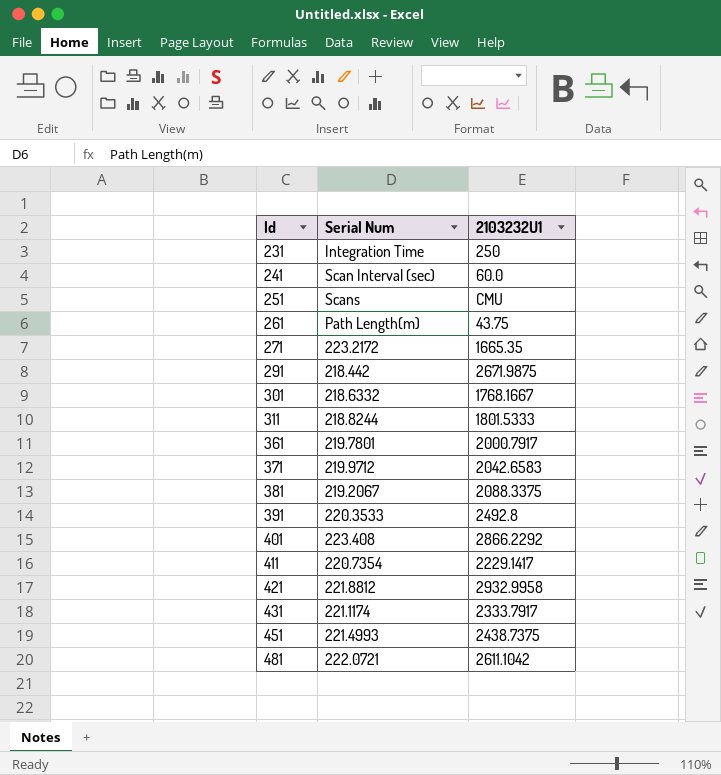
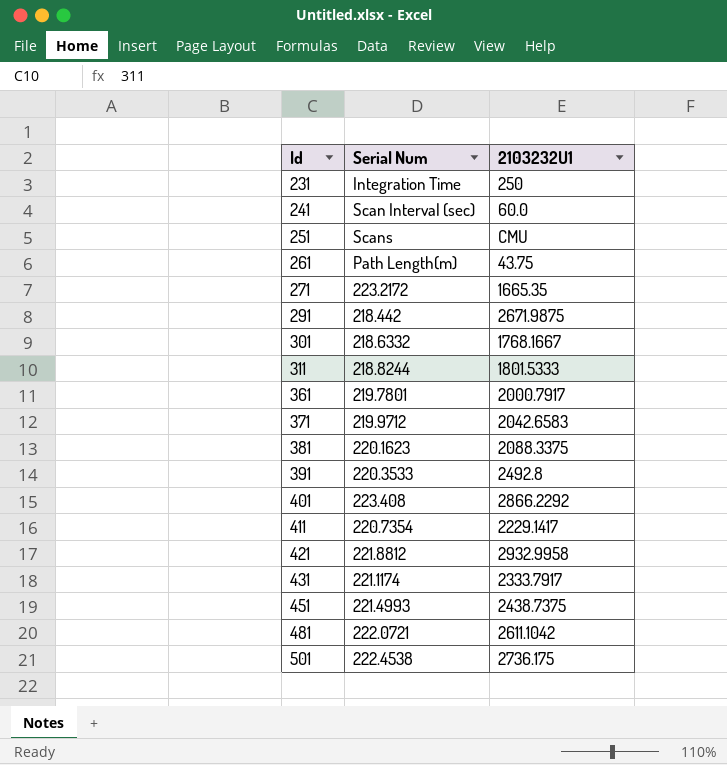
381 | Serial Num: 219.2067 -> 220.1623
row 501: none -> 222.4538 | 2736.175

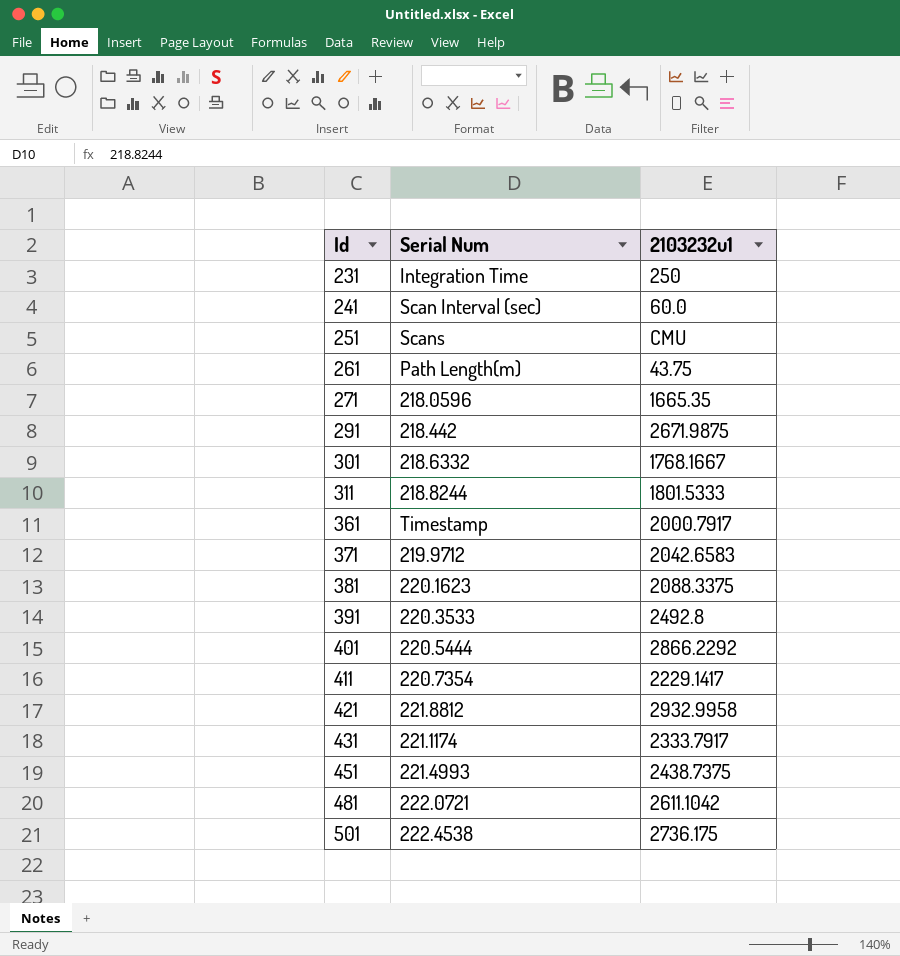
column name: 2103232U1 -> 2103232u1
271 | Serial Num: 223.2172 -> 218.0596
361 | Serial Num: 219.7801 -> Timestamp
401 | Serial Num: 223.408 -> 220.5444

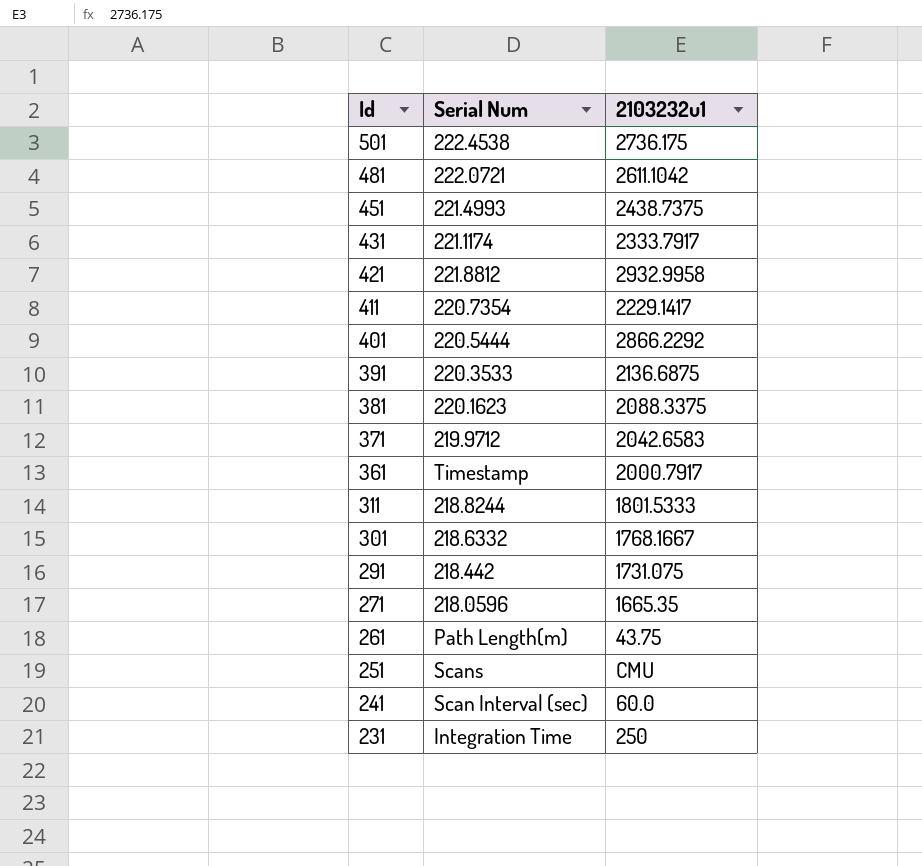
row order: Id ascending -> Id descending
391 | 2103232u1: 2492.8 -> 2136.6875
291 | 2103232u1: 2671.9875 -> 1731.075

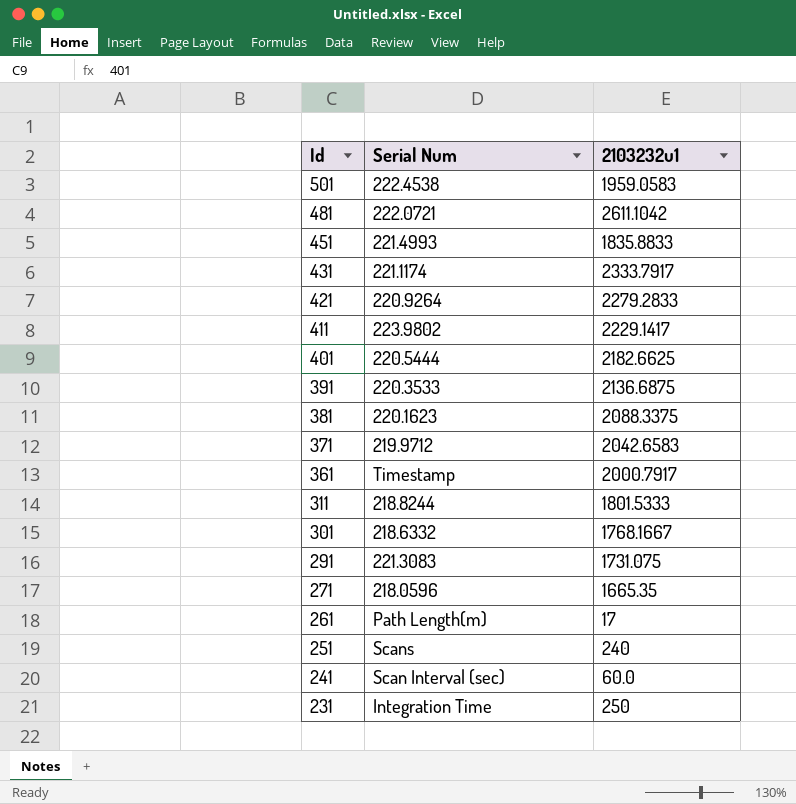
501 | 2103232u1: 2736.175 -> 1959.0583
451 | 2103232u1: 2438.7375 -> 1835.8833
421 | Serial Num: 221.8812 -> 220.9264
421 | 2103232u1: 2932.9958 -> 2279.2833
411 | Serial Num: 220.7354 -> 223.9802
401 | 2103232u1: 2866.2292 -> 2182.6625
291 | Serial Num: 218.442 -> 221.3083
261 | 2103232u1: 43.75 -> 17
251 | 2103232u1: CMU -> 240

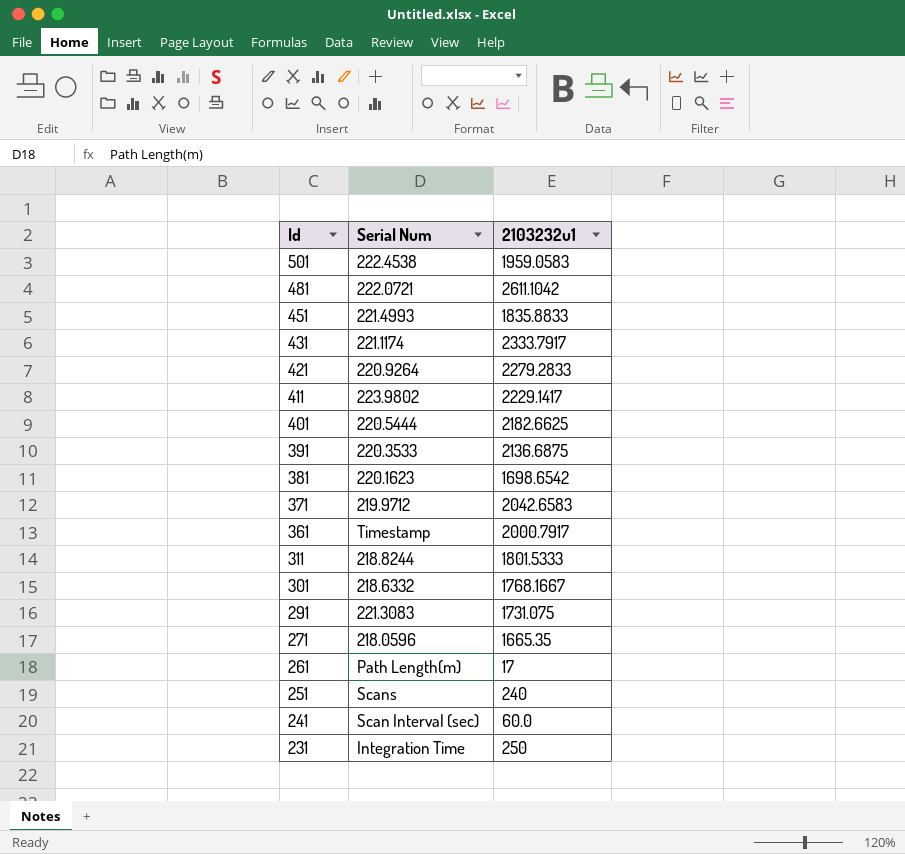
381 | 2103232u1: 2088.3375 -> 1698.6542

